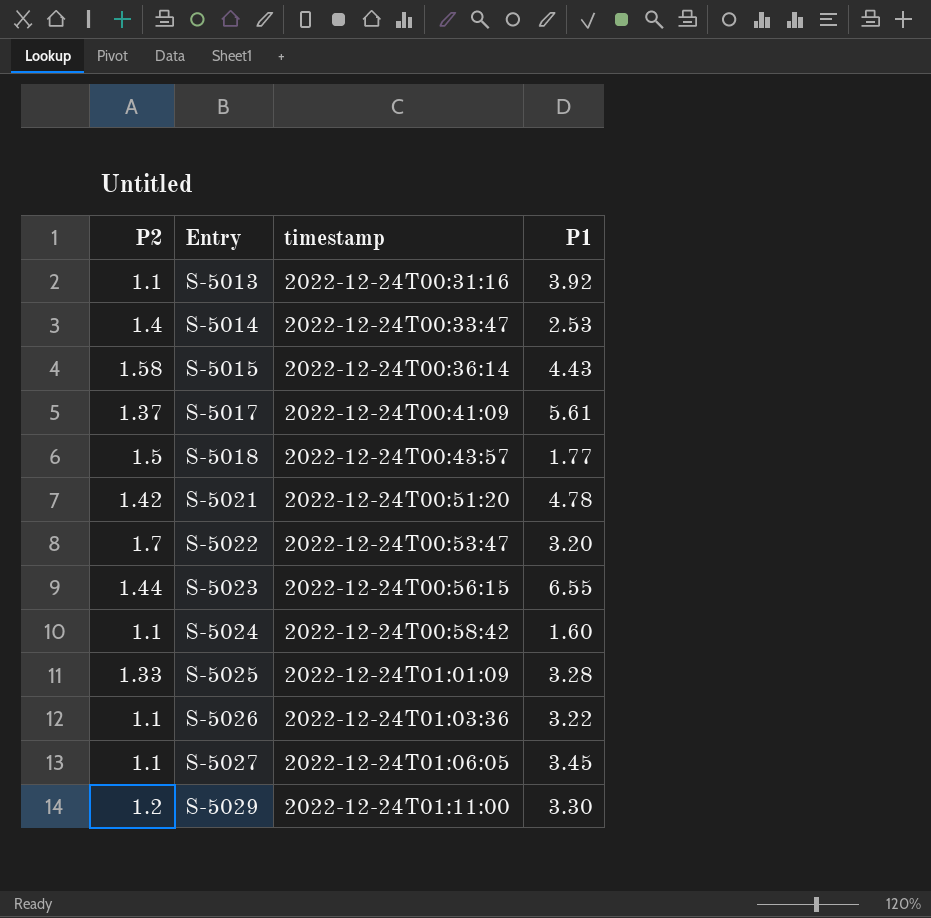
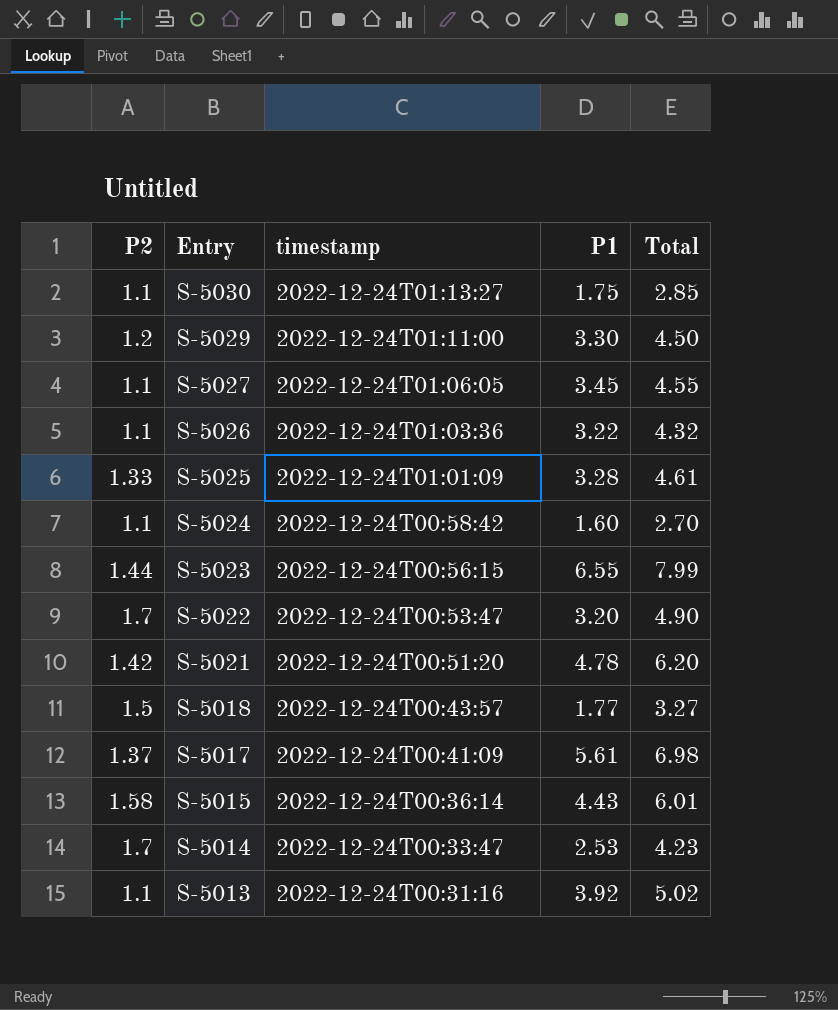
row order: Entry ascending -> Entry descending
column Total | formula: none -> [P2] + [P1]
row S-5030: none -> 1.1 | 2022-12-24T01:13:27 | 1.75 | 2.85
S-5014 | P2: 1.4 -> 1.7

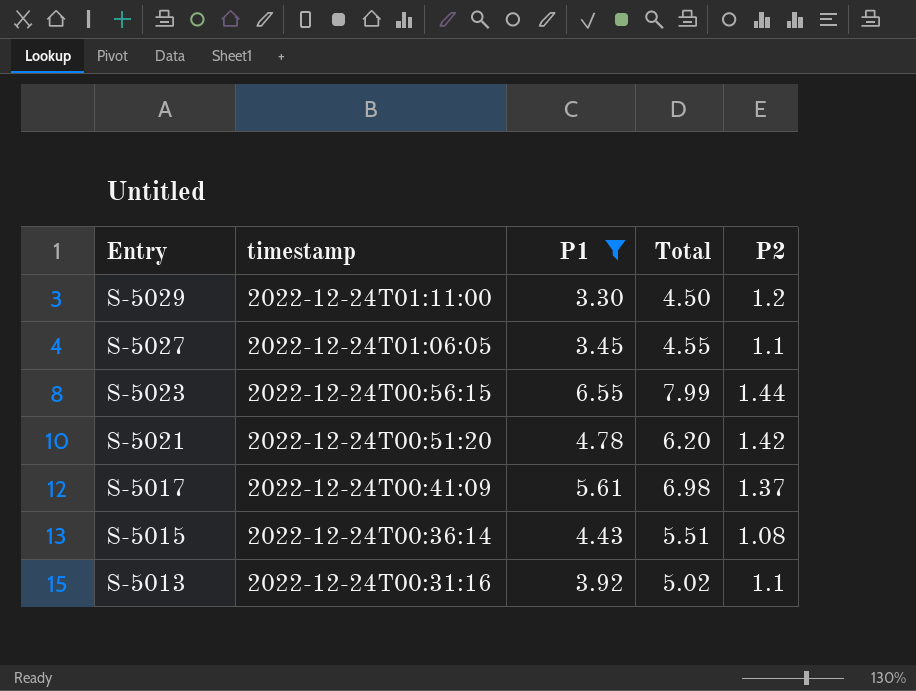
filter: none -> P1 >= 3.30
column P2 | position: 1 -> 5
S-5015 | Total: 6.01 -> 5.51
S-5015 | P2: 1.58 -> 1.08

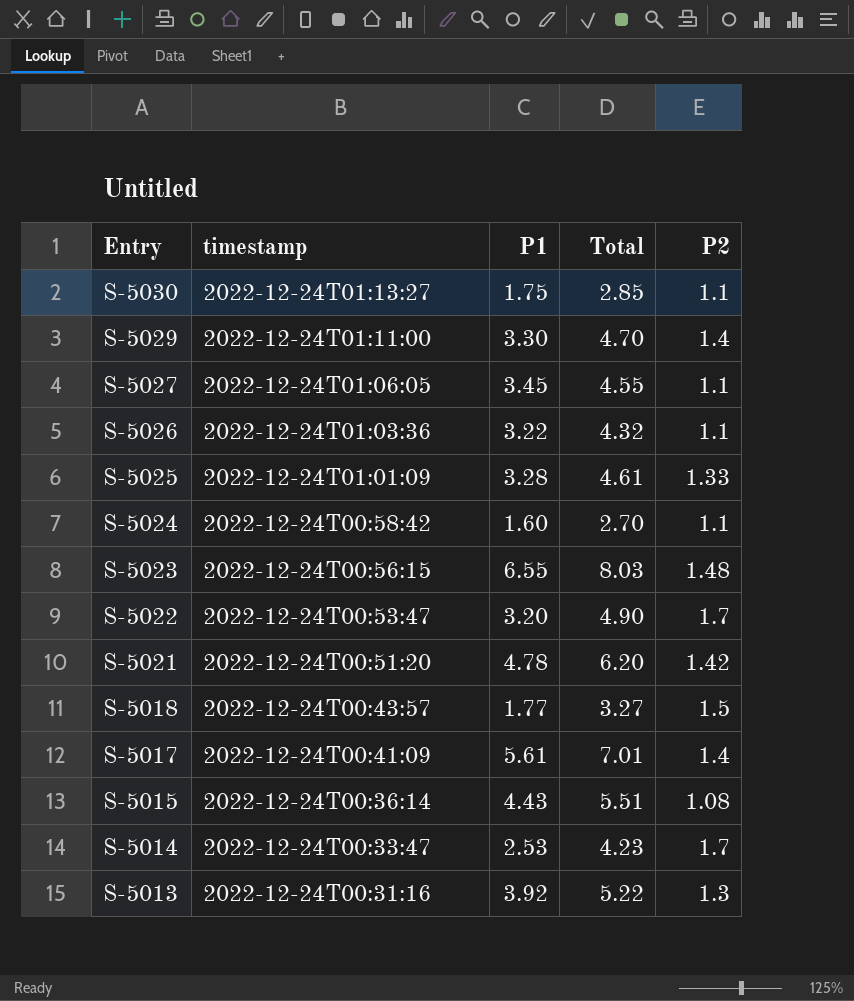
filter: P1 >= 3.30 -> none
S-5029 | Total: 4.50 -> 4.70
S-5029 | P2: 1.2 -> 1.4
S-5023 | Total: 7.99 -> 8.03
S-5023 | P2: 1.44 -> 1.48
S-5017 | Total: 6.98 -> 7.01
S-5017 | P2: 1.37 -> 1.4
S-5013 | Total: 5.02 -> 5.22
S-5013 | P2: 1.1 -> 1.3

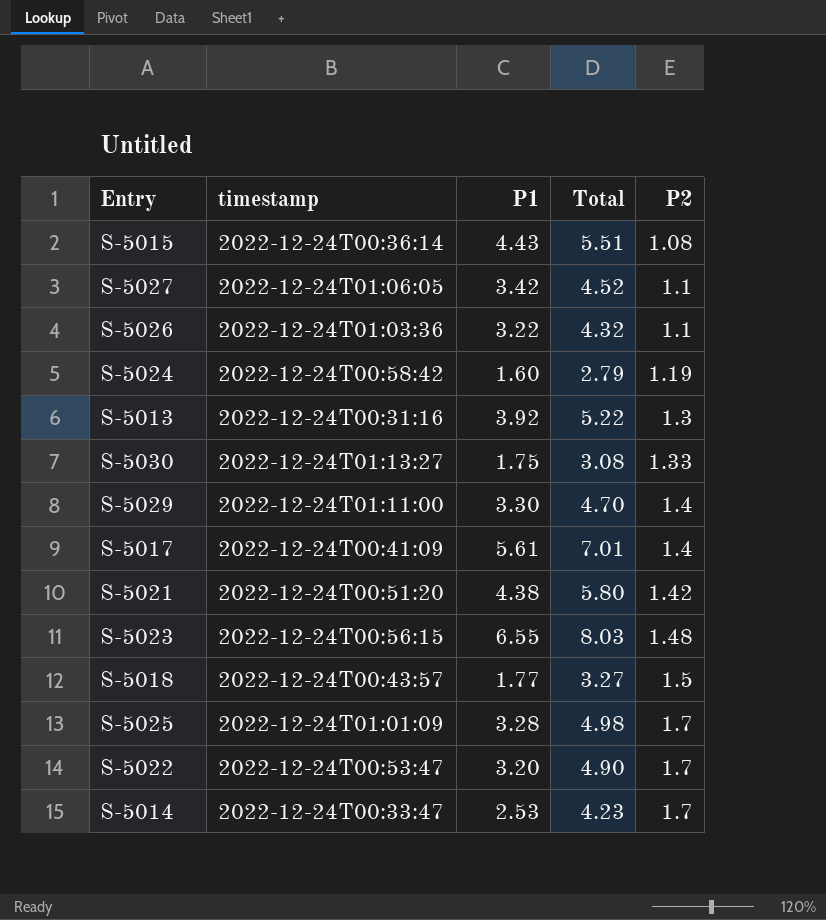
row order: Entry descending -> P2 ascending
S-5027 | P1: 3.45 -> 3.42
S-5027 | Total: 4.55 -> 4.52
S-5024 | Total: 2.70 -> 2.79
S-5024 | P2: 1.1 -> 1.19
S-5030 | Total: 2.85 -> 3.08
S-5030 | P2: 1.1 -> 1.33
S-5021 | P1: 4.78 -> 4.38
S-5021 | Total: 6.20 -> 5.80
S-5025 | Total: 4.61 -> 4.98
S-5025 | P2: 1.33 -> 1.7

